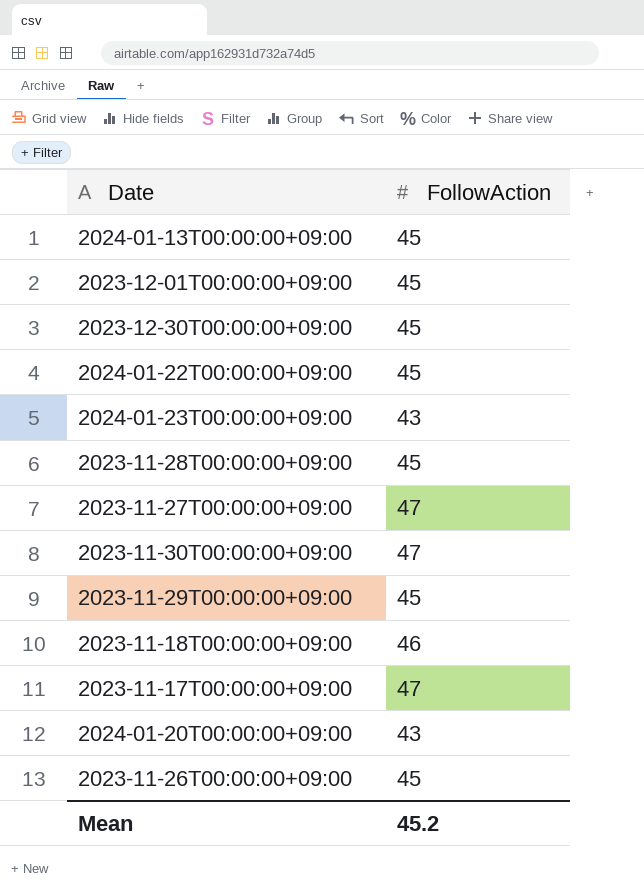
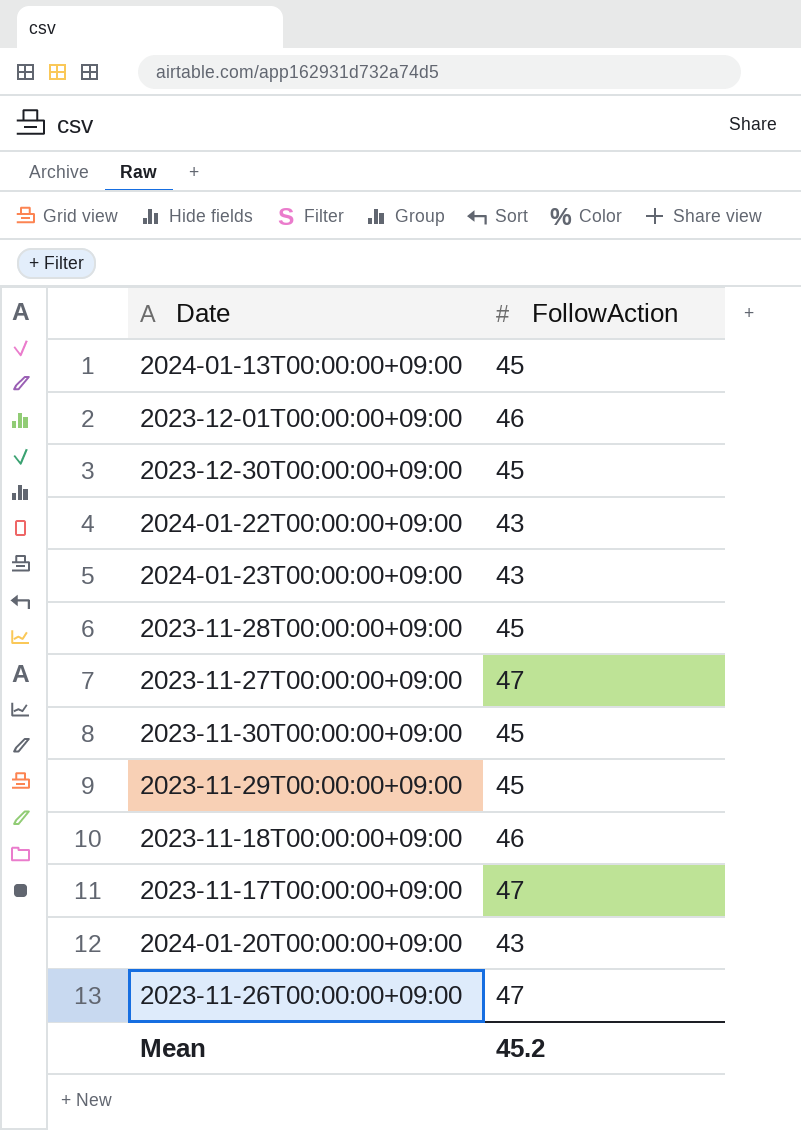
2023-12-01T00:00:00+09:00 | FollowAction: 45 -> 46
2024-01-22T00:00:00+09:00 | FollowAction: 45 -> 43
2023-11-30T00:00:00+09:00 | FollowAction: 47 -> 45
2023-11-26T00:00:00+09:00 | FollowAction: 45 -> 47

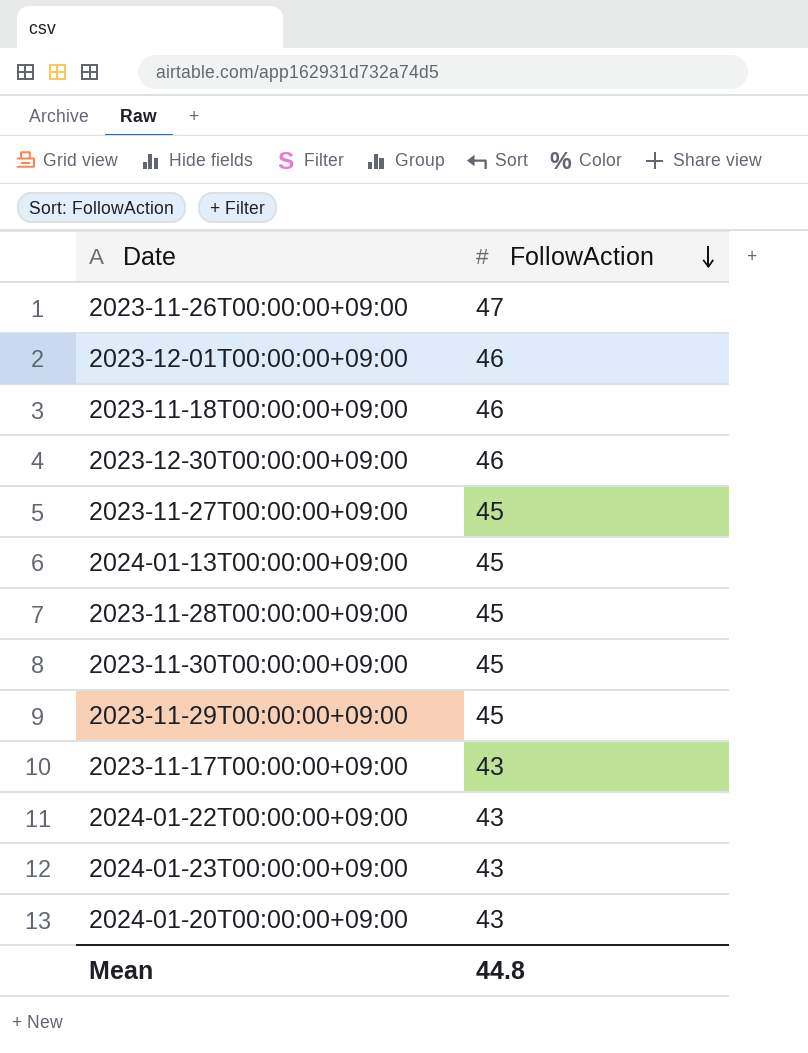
row order: none -> FollowAction descending
2023-12-30T00:00:00+09:00 | FollowAction: 45 -> 46
2023-11-27T00:00:00+09:00 | FollowAction: 47 -> 45
2023-11-17T00:00:00+09:00 | FollowAction: 47 -> 43
Mean | FollowAction: 45.2 -> 44.8

